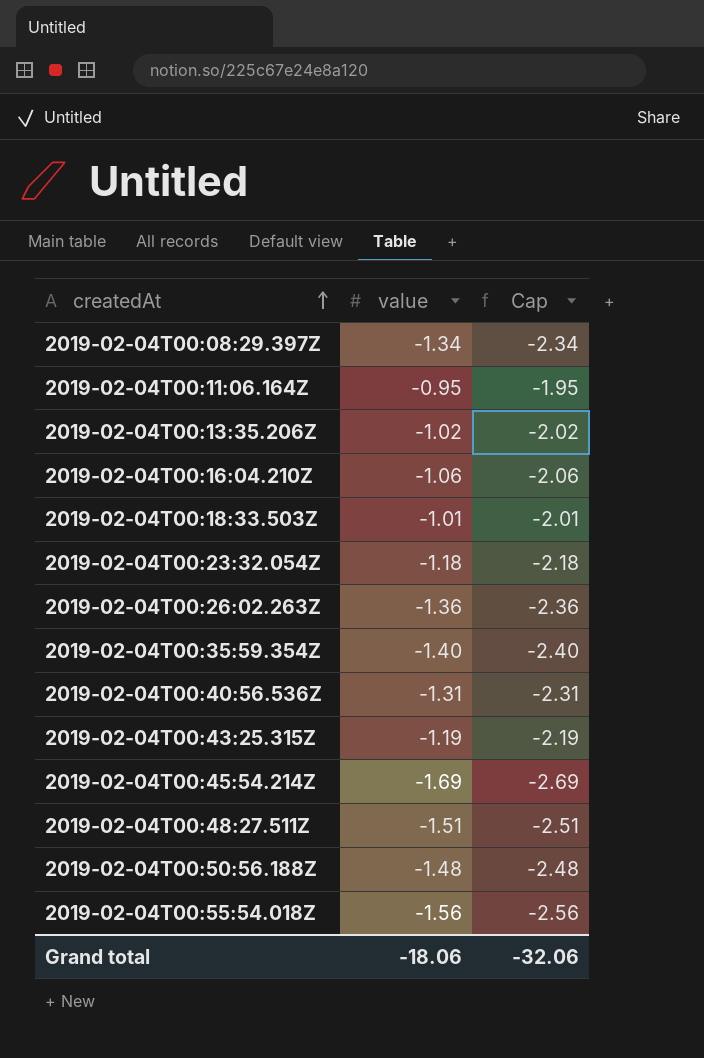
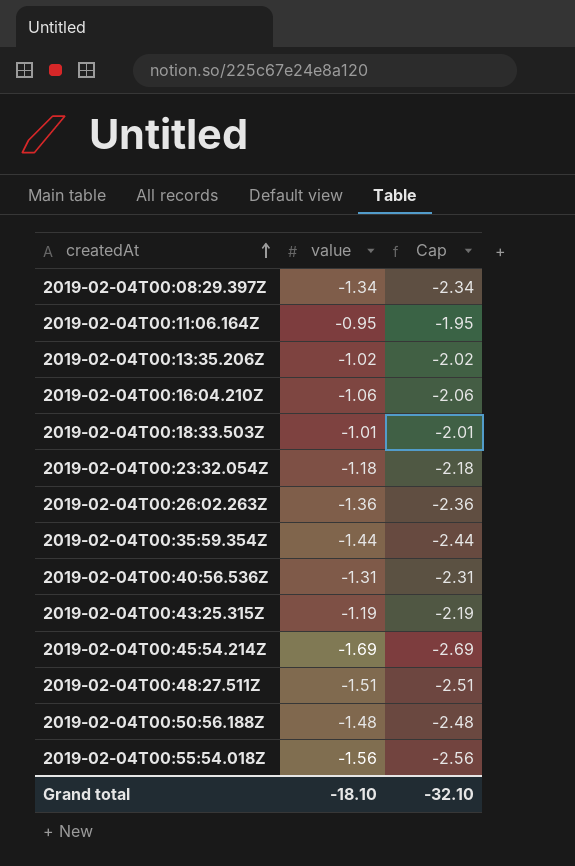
2019-02-04T00:35:59.354Z | value: -1.40 -> -1.44
2019-02-04T00:35:59.354Z | Cap: -2.40 -> -2.44
Grand total | value: -18.06 -> -18.10
Grand total | Cap: -32.06 -> -32.10

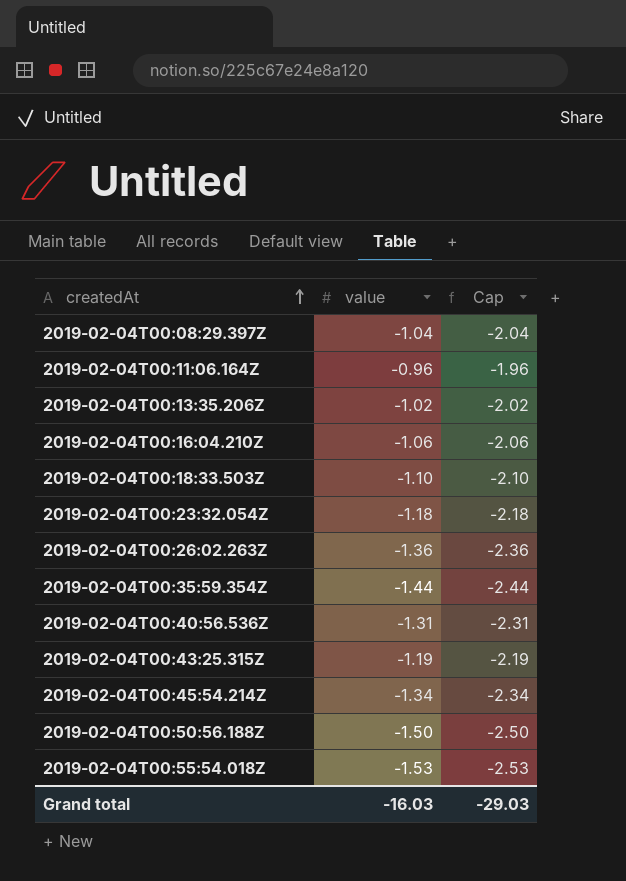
row 2019-02-04T00:48:27.511Z: -1.51 | -2.51 -> none
2019-02-04T00:08:29.397Z | value: -1.34 -> -1.04
2019-02-04T00:08:29.397Z | Cap: -2.34 -> -2.04
2019-02-04T00:11:06.164Z | value: -0.95 -> -0.96
2019-02-04T00:11:06.164Z | Cap: -1.95 -> -1.96
2019-02-04T00:18:33.503Z | value: -1.01 -> -1.10
2019-02-04T00:18:33.503Z | Cap: -2.01 -> -2.10
2019-02-04T00:45:54.214Z | value: -1.69 -> -1.34
2019-02-04T00:45:54.214Z | Cap: -2.69 -> -2.34
2019-02-04T00:50:56.188Z | value: -1.48 -> -1.50
2019-02-04T00:50:56.188Z | Cap: -2.48 -> -2.50
2019-02-04T00:55:54.018Z | value: -1.56 -> -1.53
2019-02-04T00:55:54.018Z | Cap: -2.56 -> -2.53
Grand total | value: -18.10 -> -16.03
Grand total | Cap: -32.10 -> -29.03

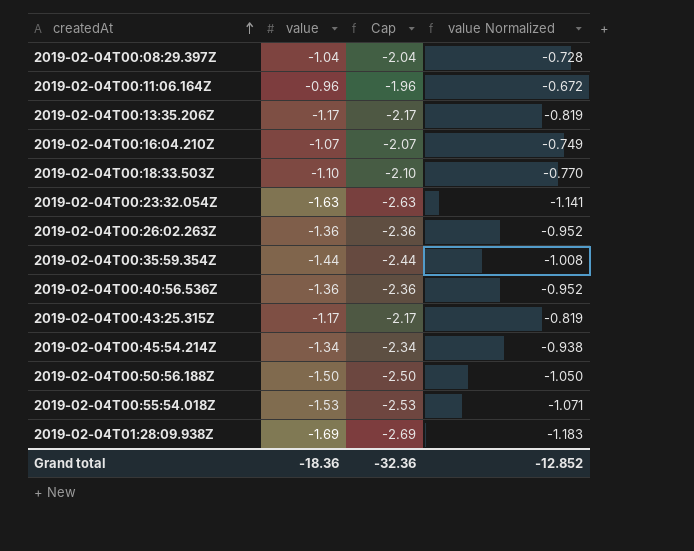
column value Normalized | formula: none -> [value] * 0.7
2019-02-04T00:13:35.206Z | value: -1.02 -> -1.17
2019-02-04T00:13:35.206Z | Cap: -2.02 -> -2.17
2019-02-04T00:16:04.210Z | value: -1.06 -> -1.07
2019-02-04T00:16:04.210Z | Cap: -2.06 -> -2.07
2019-02-04T00:23:32.054Z | value: -1.18 -> -1.63
2019-02-04T00:23:32.054Z | Cap: -2.18 -> -2.63
2019-02-04T00:40:56.536Z | value: -1.31 -> -1.36
2019-02-04T00:40:56.536Z | Cap: -2.31 -> -2.36
2019-02-04T00:43:25.315Z | value: -1.19 -> -1.17
2019-02-04T00:43:25.315Z | Cap: -2.19 -> -2.17
row 2019-02-04T01:28:09.938Z: none -> -1.69 | -2.69 | -1.183
Grand total | value: -16.03 -> -18.36
Grand total | Cap: -29.03 -> -32.36

